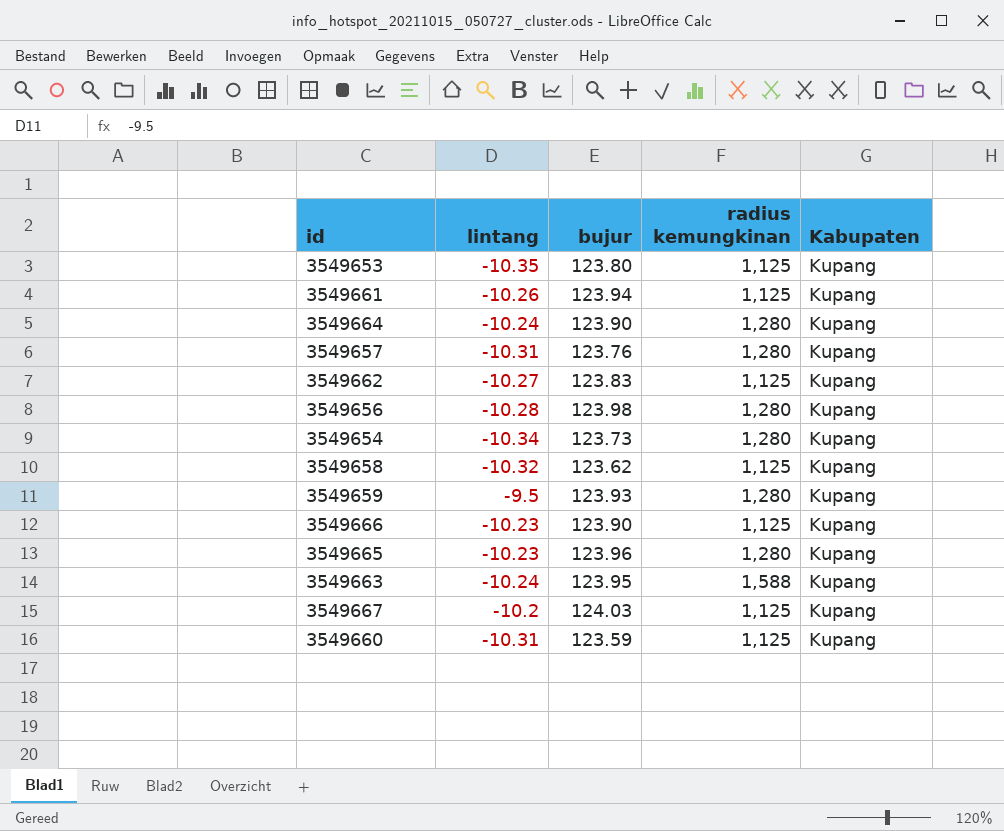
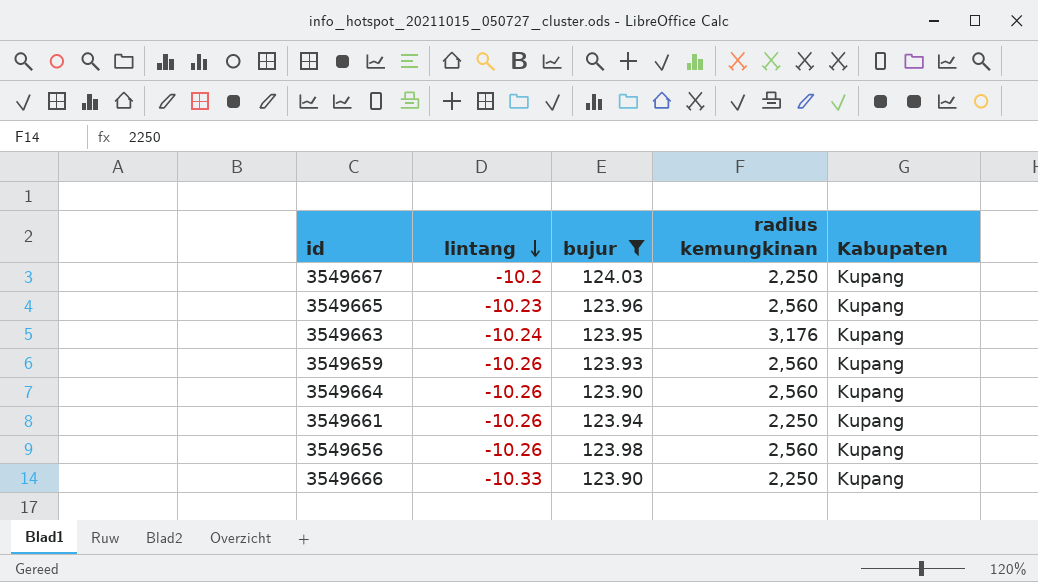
filter: none -> bujur >= 123.90
row order: none -> lintang descending
3549667 | radius kemungkinan: 1,125 -> 2,250
3549665 | radius kemungkinan: 1,280 -> 2,560
3549663 | radius kemungkinan: 1,588 -> 3,176
3549659 | lintang: -9.5 -> -10.26
3549659 | radius kemungkinan: 1,280 -> 2,560
3549664 | lintang: -10.24 -> -10.26
3549664 | radius kemungkinan: 1,280 -> 2,560
3549661 | radius kemungkinan: 1,125 -> 2,250
3549656 | lintang: -10.28 -> -10.26
3549656 | radius kemungkinan: 1,280 -> 2,560
3549666 | lintang: -10.23 -> -10.33
3549666 | radius kemungkinan: 1,125 -> 2,250

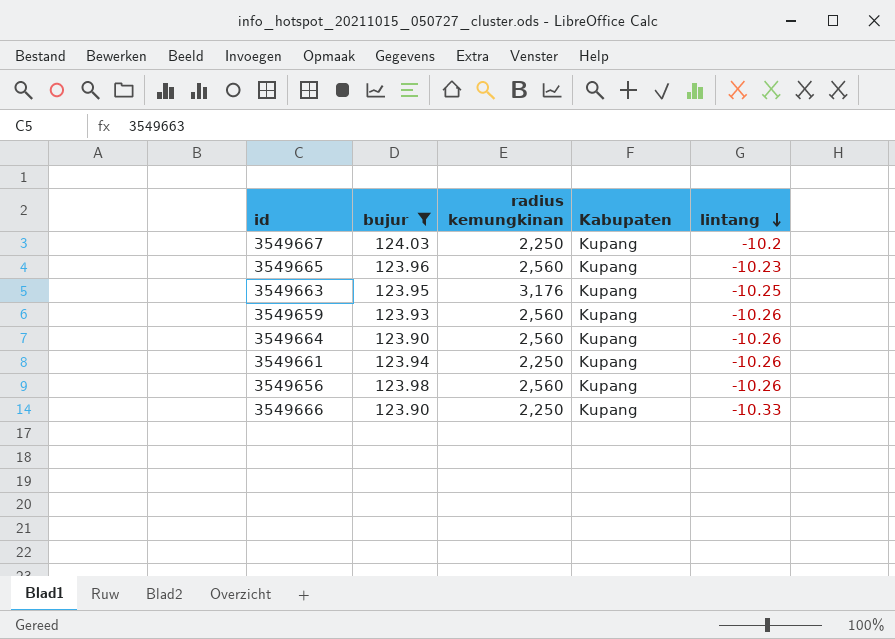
column lintang | position: 2 -> 5
3549663 | lintang: -10.24 -> -10.25

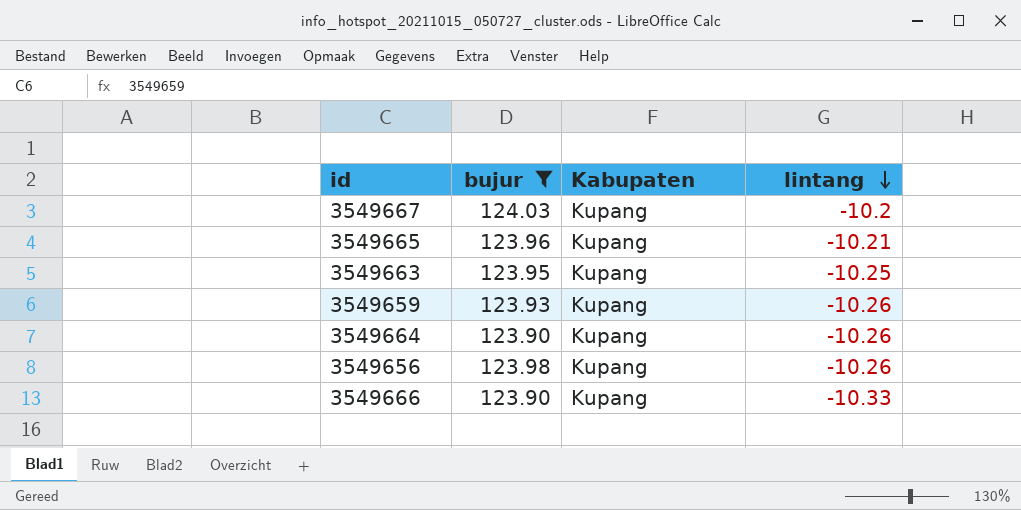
column radius kemungkinan | position: 3 -> none
row 3549661: 123.94 | 2,250 | Kupang | -10.26 -> none
3549665 | lintang: -10.23 -> -10.21

